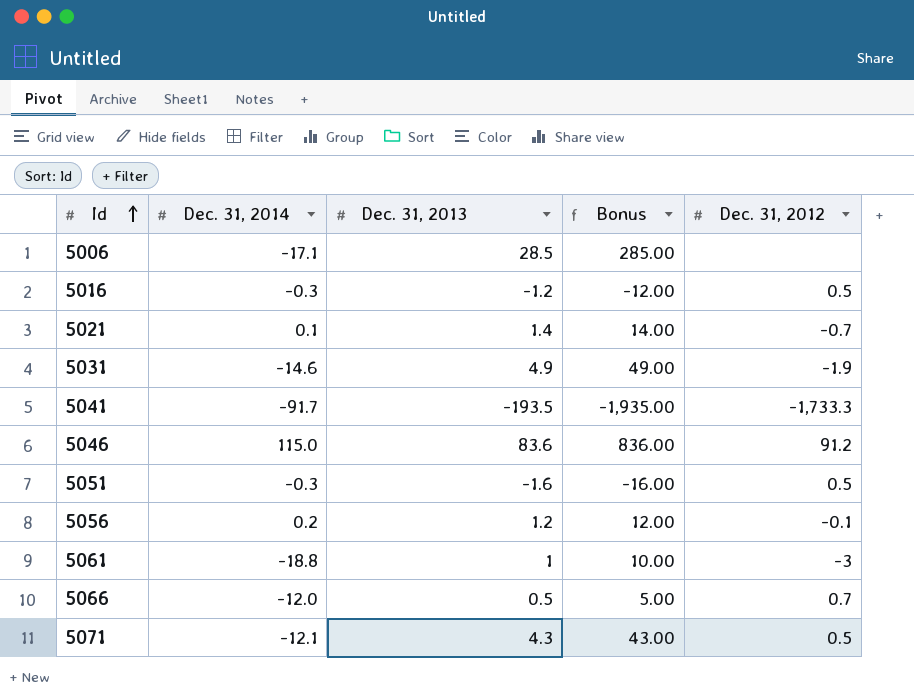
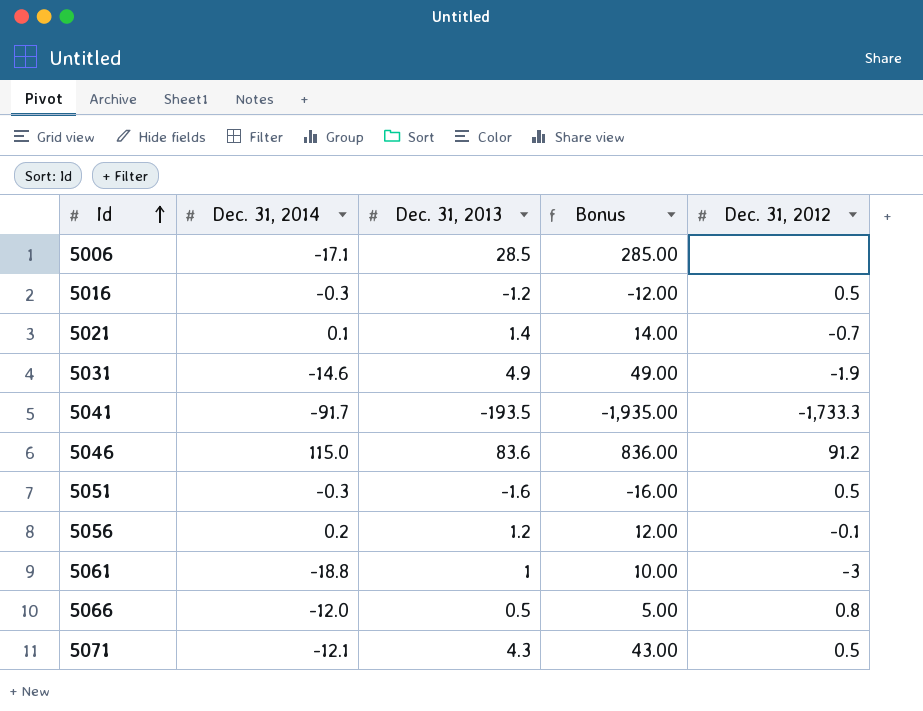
5066 | Dec. 31, 2012: 0.7 -> 0.8

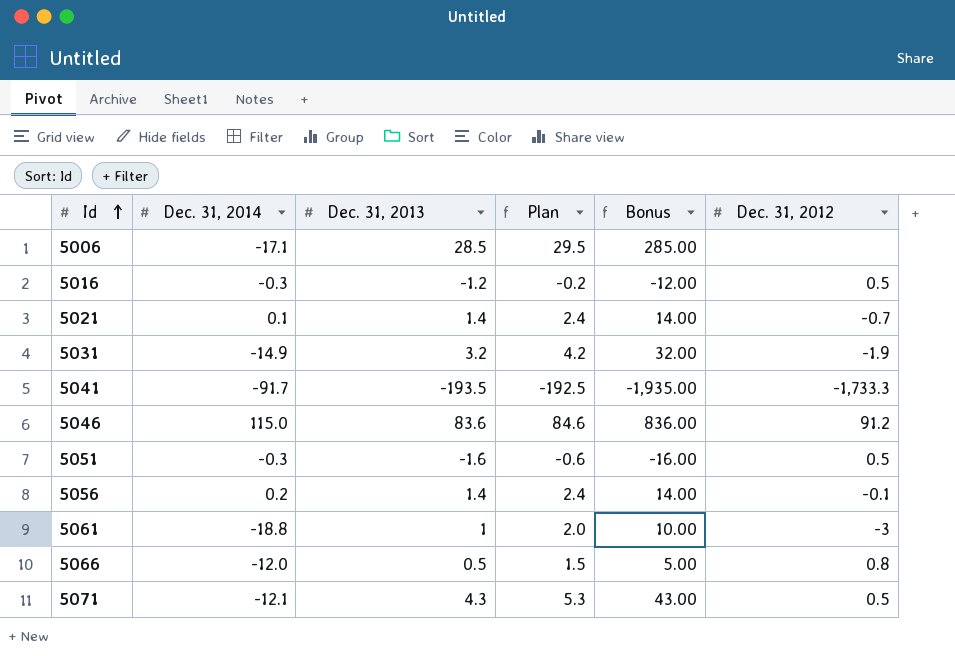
column Plan | formula: none -> [Dec. 31, 2013] + 1
5031 | Dec. 31, 2014: -14.6 -> -14.9
5031 | Dec. 31, 2013: 4.9 -> 3.2
5031 | Bonus: 49.00 -> 32.00
5056 | Dec. 31, 2013: 1.2 -> 1.4
5056 | Bonus: 12.00 -> 14.00

